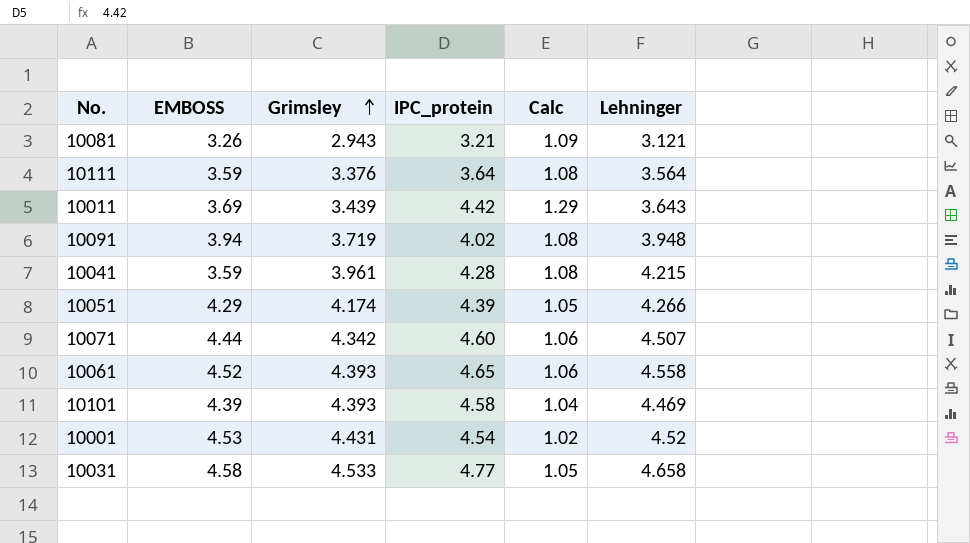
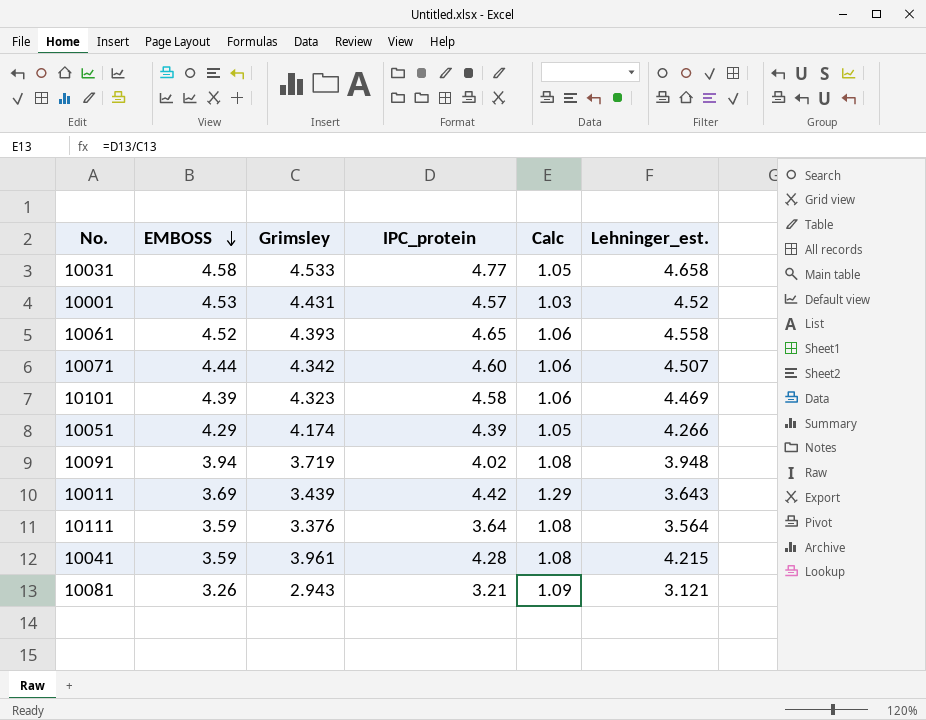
row order: Grimsley ascending -> EMBOSS descending
column name: Lehninger -> Lehninger_est.
10001 | IPC_protein: 4.54 -> 4.57
10001 | Calc: 1.02 -> 1.03
10101 | Grimsley: 4.393 -> 4.323
10101 | Calc: 1.04 -> 1.06

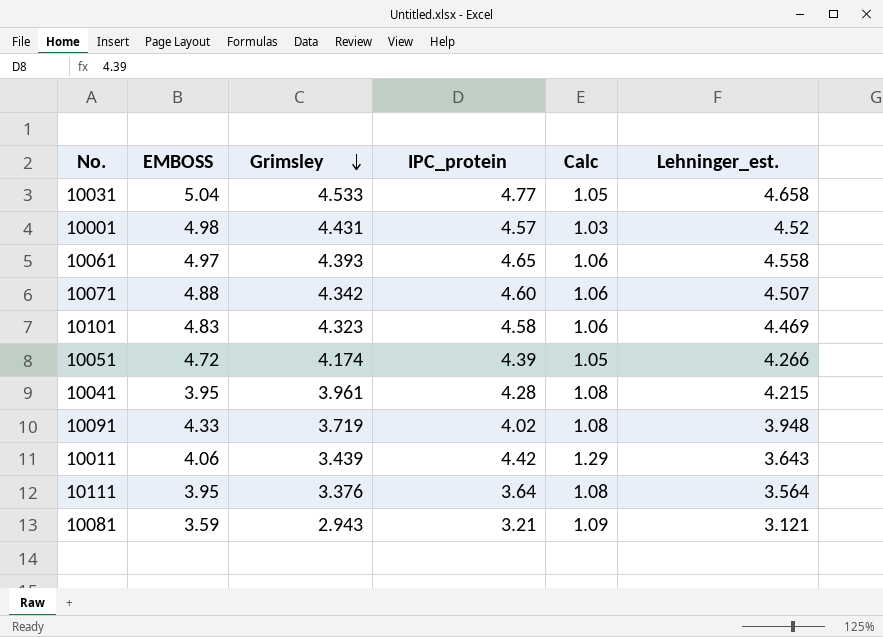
row order: EMBOSS descending -> Grimsley descending
10031 | EMBOSS: 4.58 -> 5.04
10001 | EMBOSS: 4.53 -> 4.98
10061 | EMBOSS: 4.52 -> 4.97
10071 | EMBOSS: 4.44 -> 4.88
10101 | EMBOSS: 4.39 -> 4.83
10051 | EMBOSS: 4.29 -> 4.72
10041 | EMBOSS: 3.59 -> 3.95
10091 | EMBOSS: 3.94 -> 4.33
10011 | EMBOSS: 3.69 -> 4.06
10111 | EMBOSS: 3.59 -> 3.95
10081 | EMBOSS: 3.26 -> 3.59

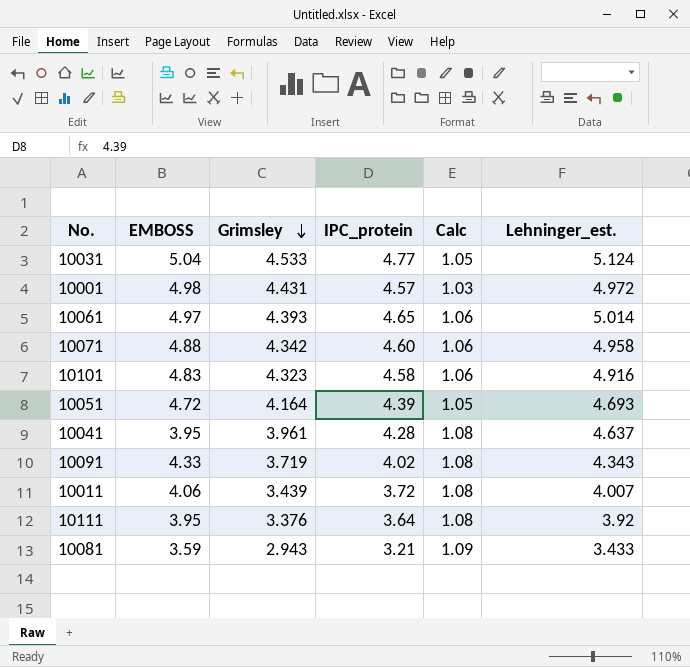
10031 | Lehninger_est.: 4.658 -> 5.124
10001 | Lehninger_est.: 4.52 -> 4.972
10061 | Lehninger_est.: 4.558 -> 5.014
10071 | Lehninger_est.: 4.507 -> 4.958
10101 | Lehninger_est.: 4.469 -> 4.916
10051 | Grimsley: 4.174 -> 4.164
10051 | Lehninger_est.: 4.266 -> 4.693
10041 | Lehninger_est.: 4.215 -> 4.637
10091 | Lehninger_est.: 3.948 -> 4.343
10011 | IPC_protein: 4.42 -> 3.72
10011 | Calc: 1.29 -> 1.08
10011 | Lehninger_est.: 3.643 -> 4.007
10111 | Lehninger_est.: 3.564 -> 3.92
10081 | Lehninger_est.: 3.121 -> 3.433

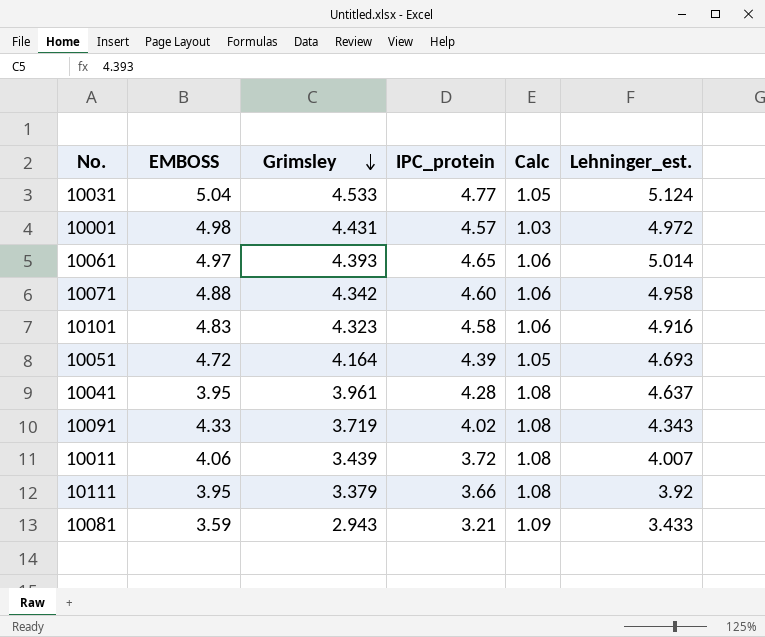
10111 | Grimsley: 3.376 -> 3.379
10111 | IPC_protein: 3.64 -> 3.66

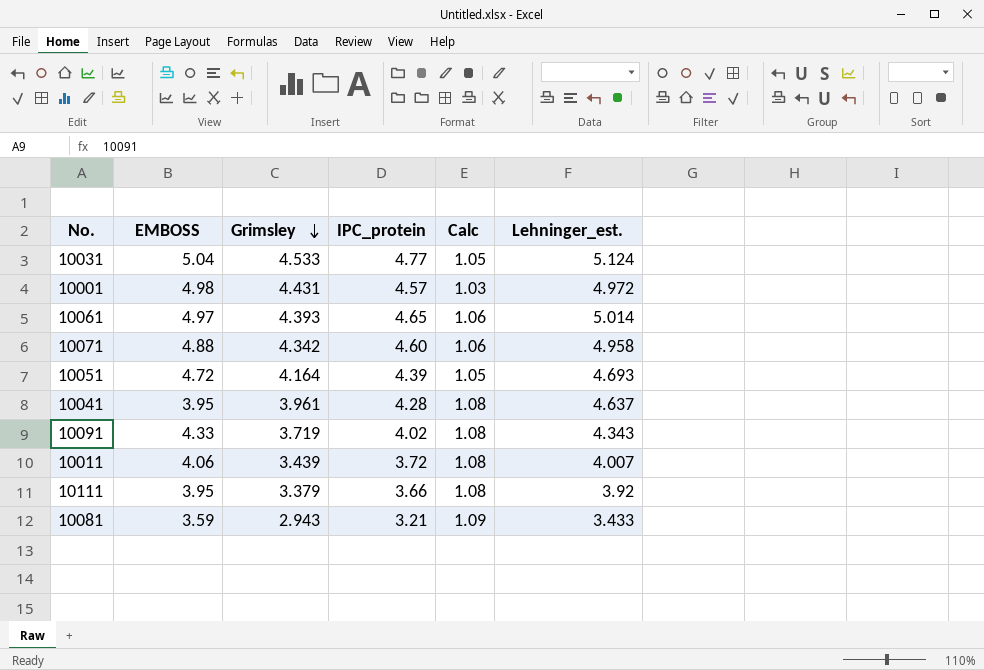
row 10101: 4.83 | 4.323 | 4.58 | 1.06 | 4.916 -> none

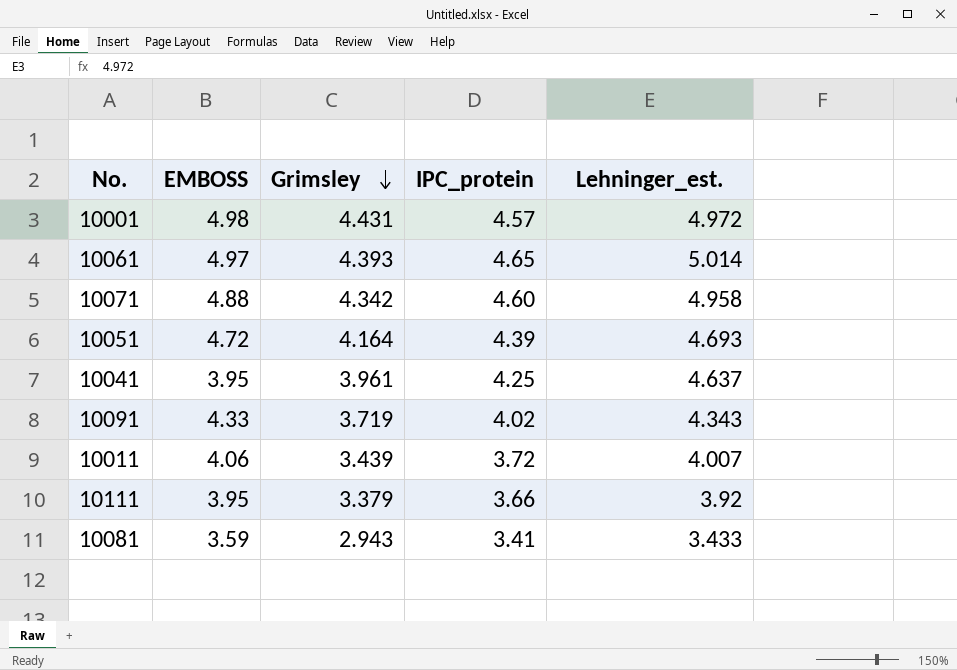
column Calc | formula: [IPC_protein] / [Grimsley] -> none
row 10031: 5.04 | 4.533 | 4.77 | 1.05 | 5.124 -> none
10041 | IPC_protein: 4.28 -> 4.25
10081 | IPC_protein: 3.21 -> 3.41

